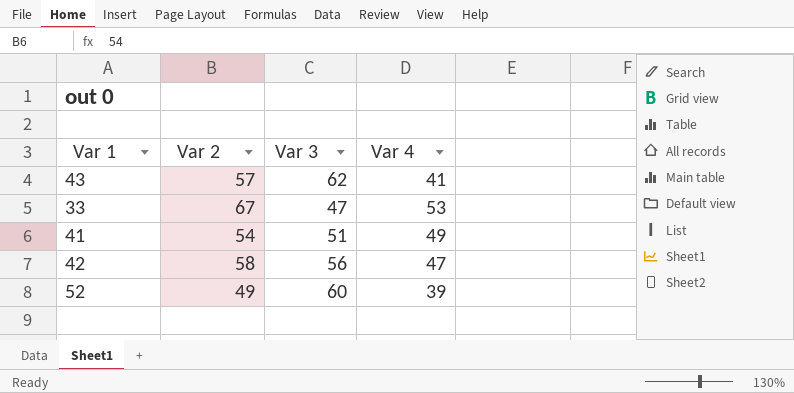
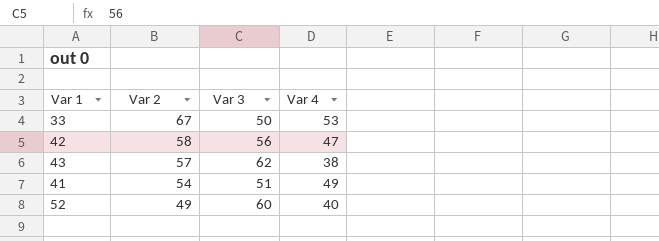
row order: none -> Var 2 descending
33 | Var 3: 47 -> 50
43 | Var 4: 41 -> 38
52 | Var 4: 39 -> 40

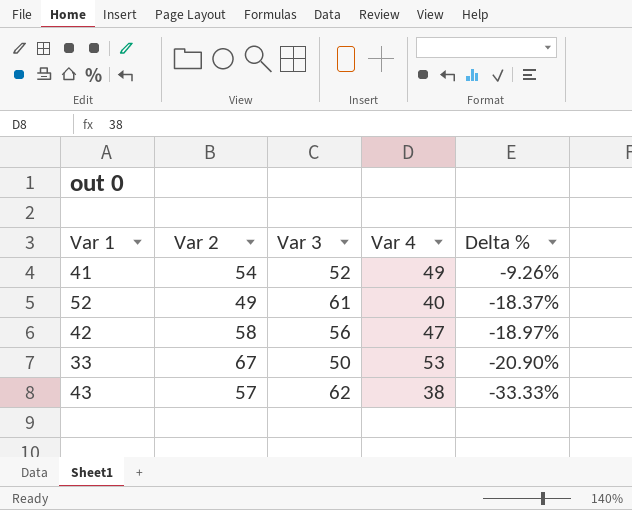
row order: Var 2 descending -> Delta % descending
column Delta % | formula: none -> ([Var 4] - [Var 2]) / [Var 2]
41 | Var 3: 51 -> 52
52 | Var 3: 60 -> 61

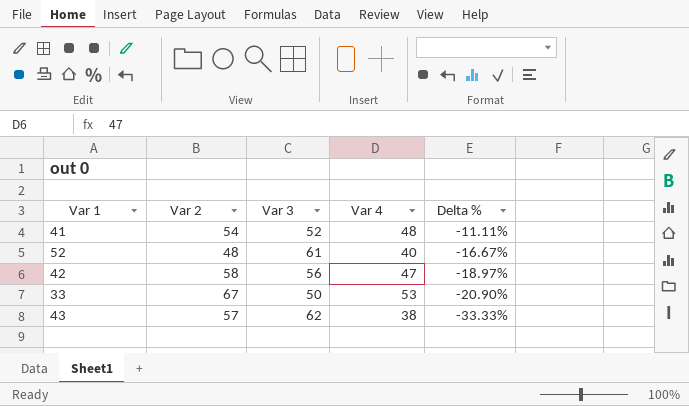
41 | Var 4: 49 -> 48
41 | Delta %: -9.26% -> -11.11%
52 | Var 2: 49 -> 48
52 | Delta %: -18.37% -> -16.67%

